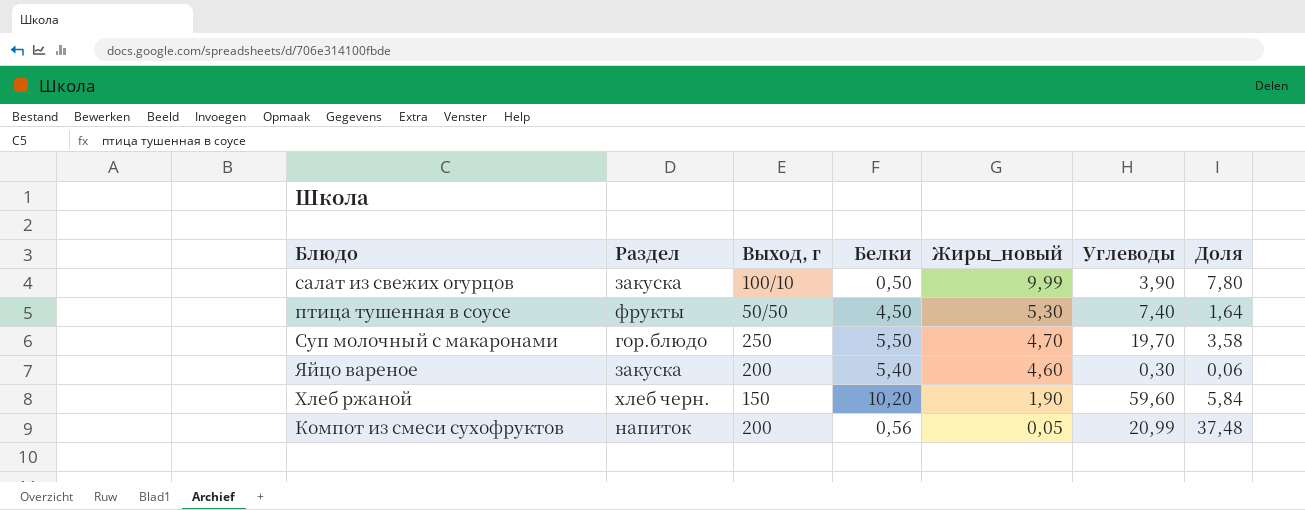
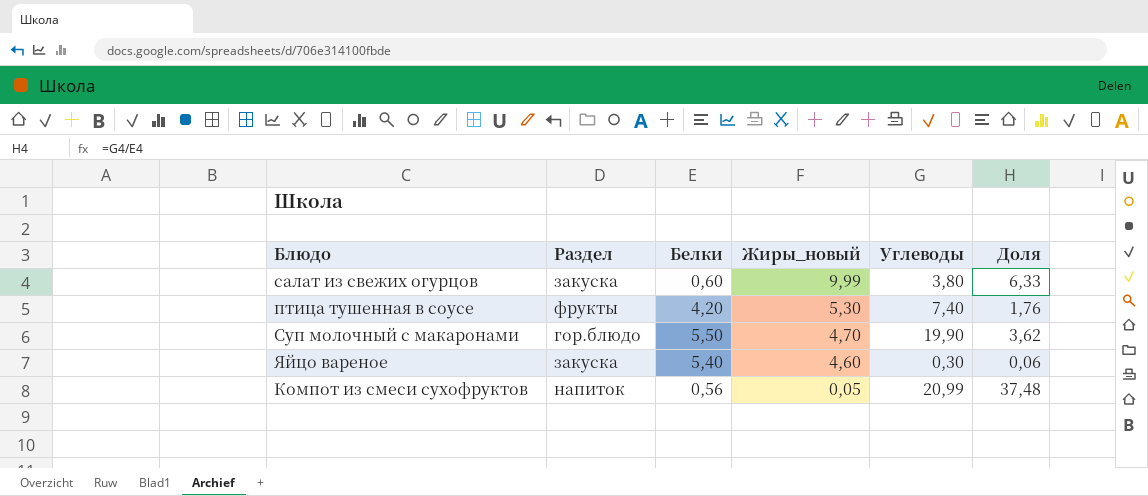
column Выход, г | position: 3 -> none
row Хлеб ржаной: хлеб черн. | 150 | 10,20 | 1,90 | 59,60 | 5,84 -> none
салат из свежих огурцов | Белки: 0,50 -> 0,60
салат из свежих огурцов | Углеводы: 3,90 -> 3,80
салат из свежих огурцов | Доля: 7,80 -> 6,33
птица тушенная в соусе | Белки: 4,50 -> 4,20
птица тушенная в соусе | Доля: 1,64 -> 1,76
Суп молочный с макаронами | Углеводы: 19,70 -> 19,90
Суп молочный с макаронами | Доля: 3,58 -> 3,62

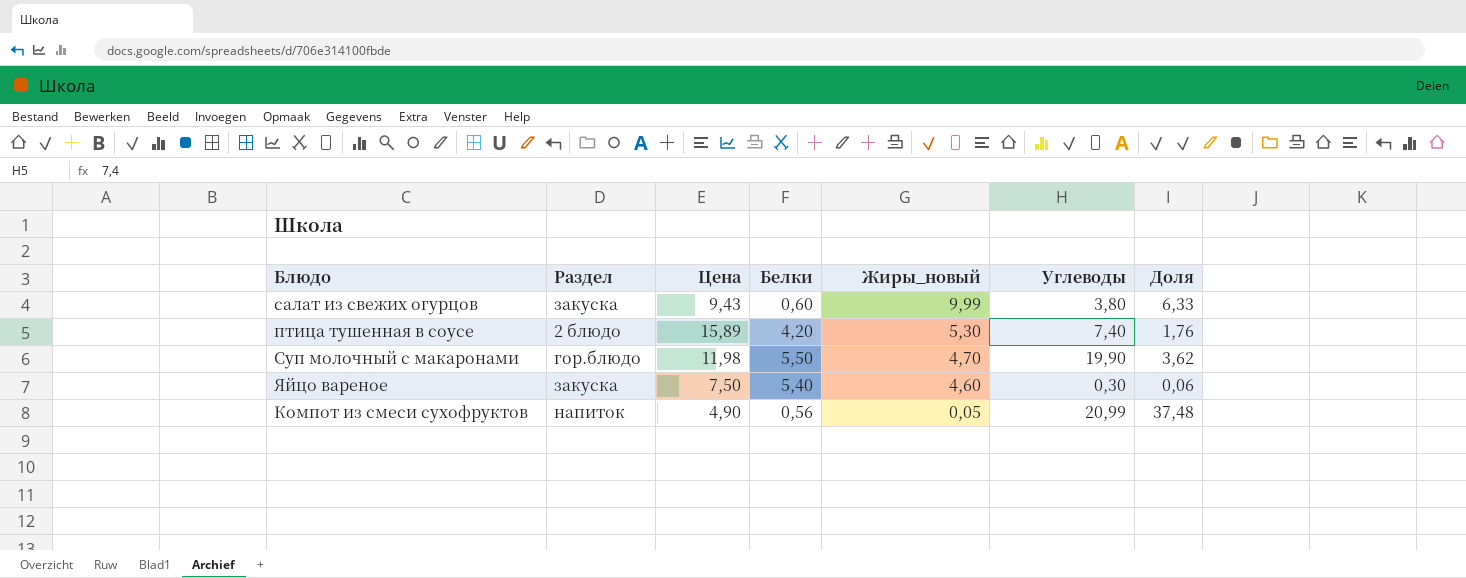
column Цена | position: none -> 3
птица тушенная в соусе | Раздел: фрукты -> 2 блюдо

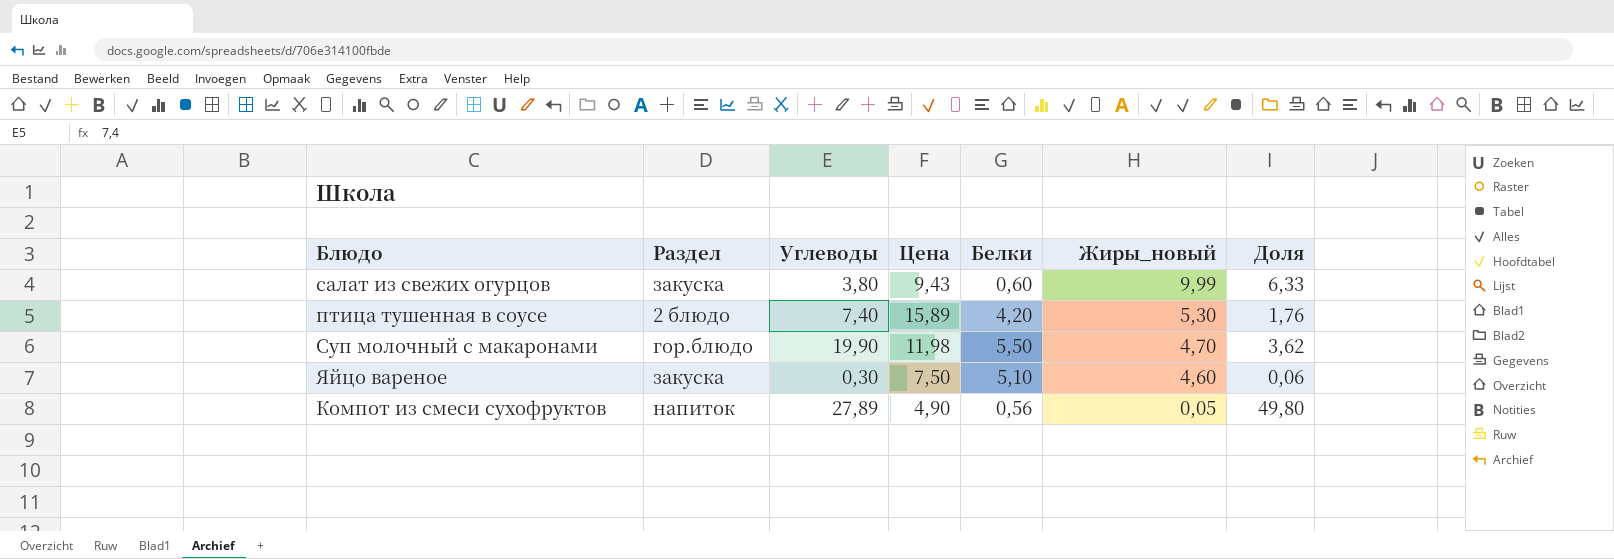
column Углеводы | position: 6 -> 3
Яйцо вареное | Белки: 5,40 -> 5,10
Компот из смеси сухофруктов | Углеводы: 20,99 -> 27,89
Компот из смеси сухофруктов | Доля: 37,48 -> 49,80

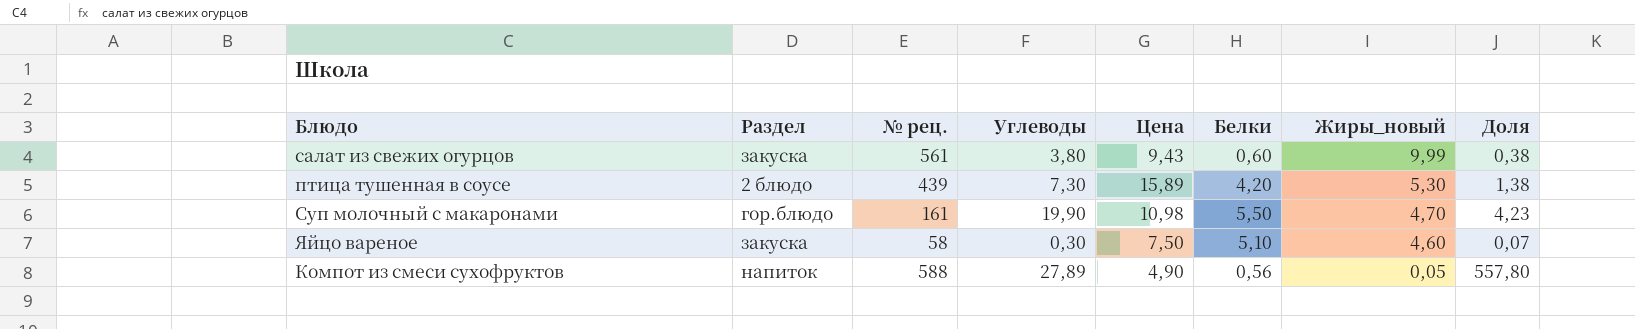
column № рец. | position: none -> 3
column Доля | formula: [Углеводы] / [Белки] -> [Углеводы] / [Жиры_новый]
птица тушенная в соусе | Углеводы: 7,40 -> 7,30
Суп молочный с макаронами | Цена: 11,98 -> 10,98

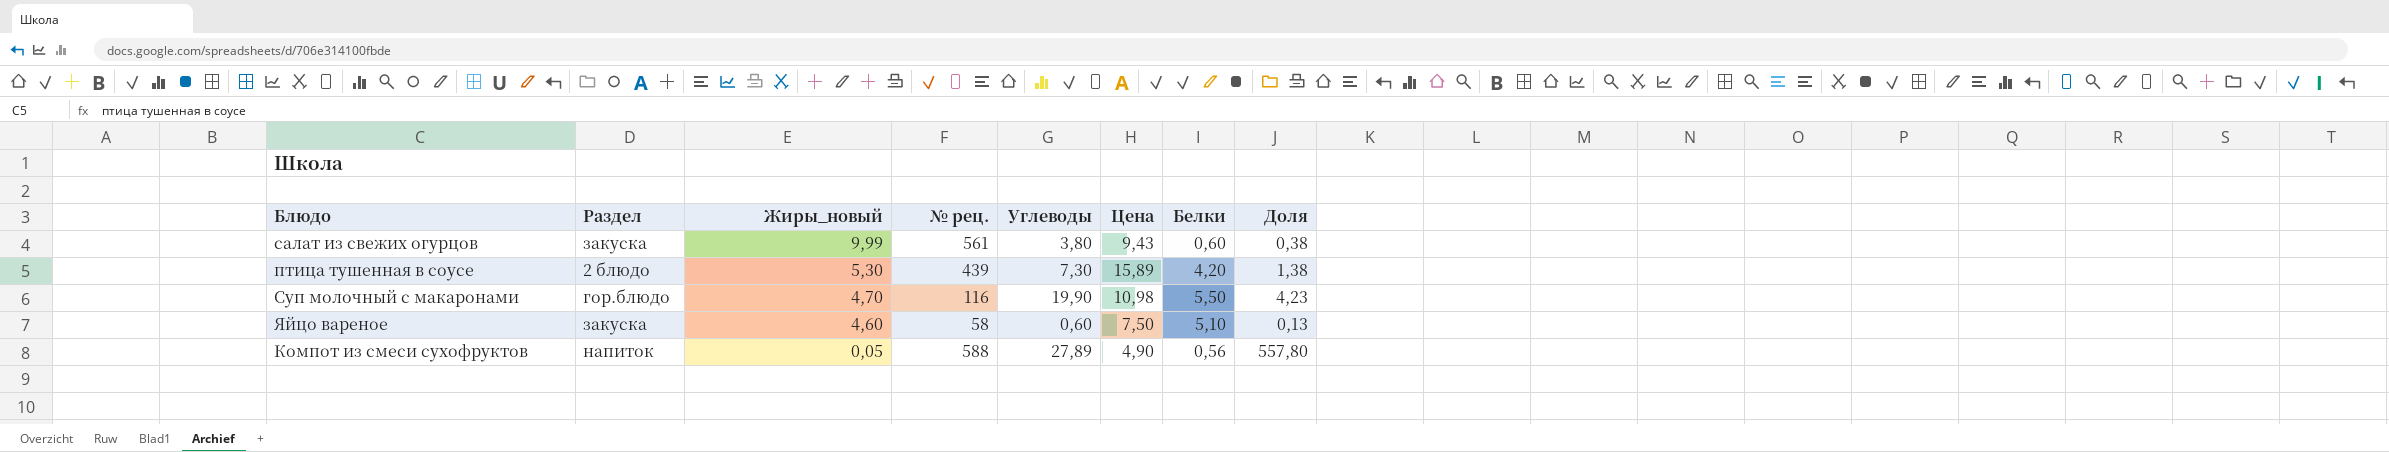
column Жиры_новый | position: 7 -> 3
Суп молочный с макаронами | № рец.: 161 -> 116
Яйцо вареное | Углеводы: 0,30 -> 0,60
Яйцо вареное | Доля: 0,07 -> 0,13

